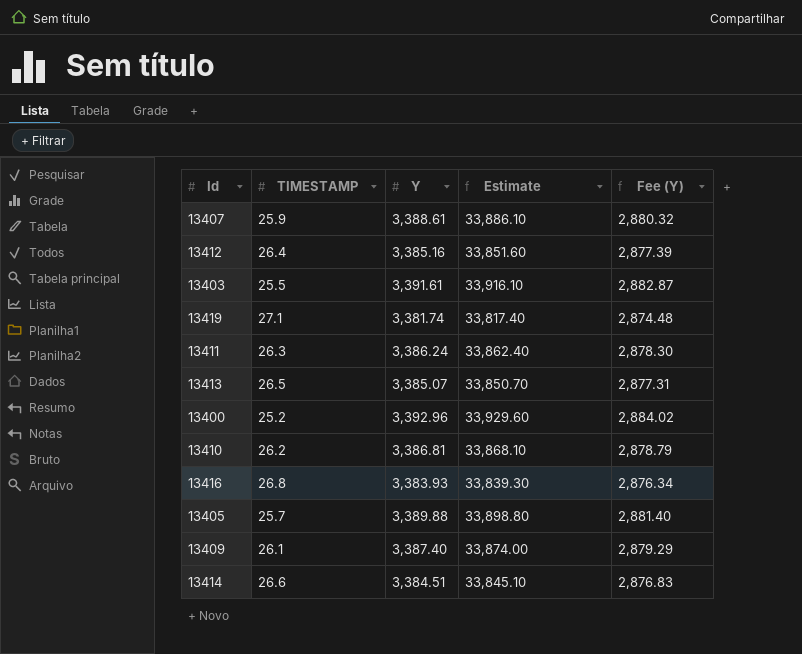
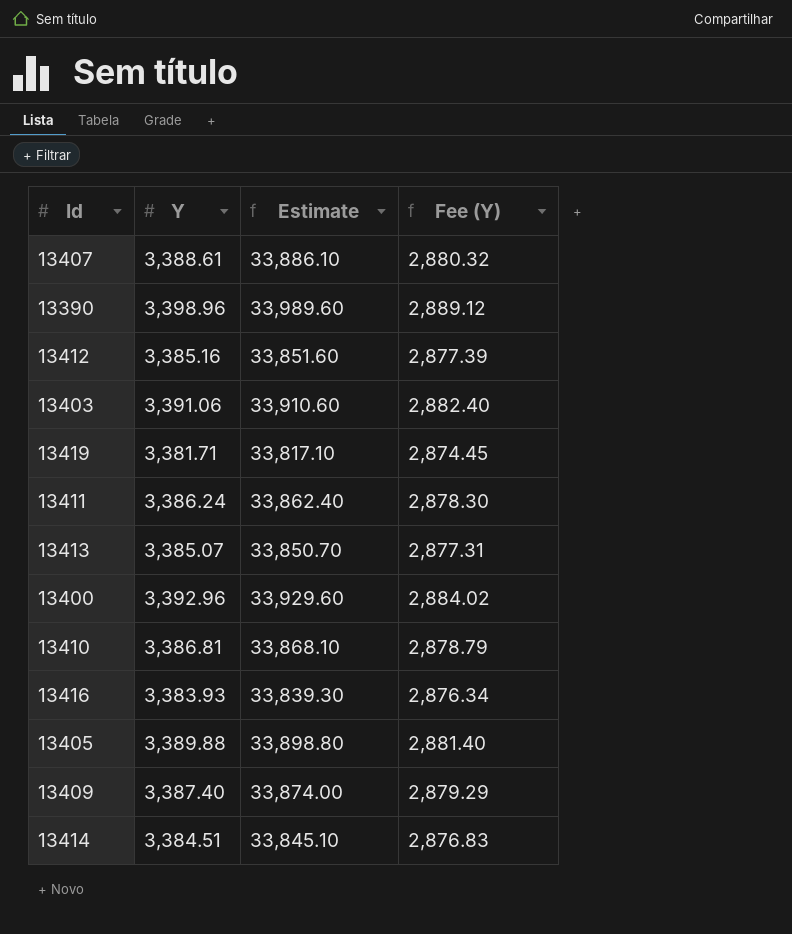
column TIMESTAMP | position: 2 -> none
row 13390: none -> 3,398.96 | 33,989.60 | 2,889.12
13403 | Y: 3,391.61 -> 3,391.06
13403 | Estimate: 33,916.10 -> 33,910.60
13403 | Fee (Y): 2,882.87 -> 2,882.40
13419 | Y: 3,381.74 -> 3,381.71
13419 | Estimate: 33,817.40 -> 33,817.10
13419 | Fee (Y): 2,874.48 -> 2,874.45

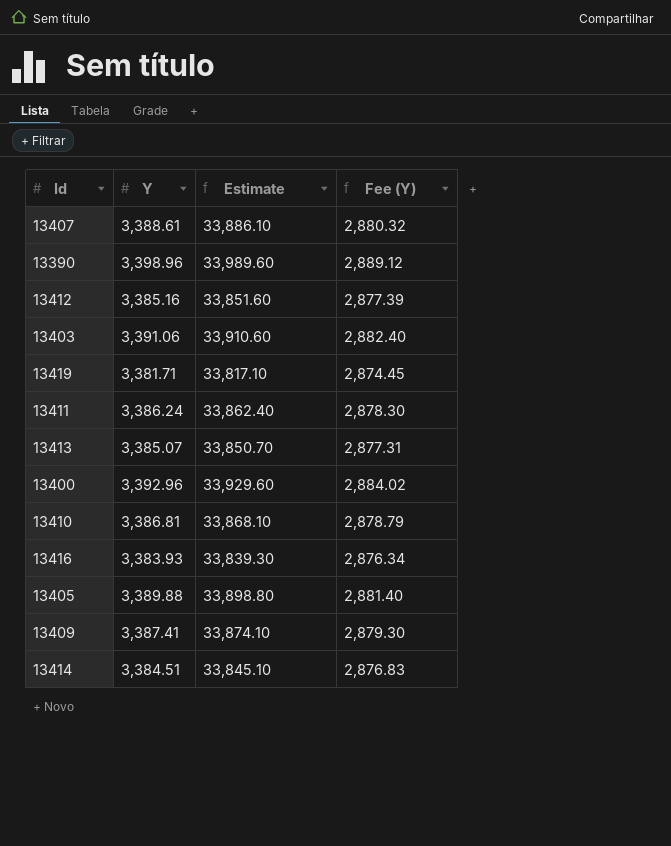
13409 | Y: 3,387.40 -> 3,387.41
13409 | Estimate: 33,874.00 -> 33,874.10
13409 | Fee (Y): 2,879.29 -> 2,879.30

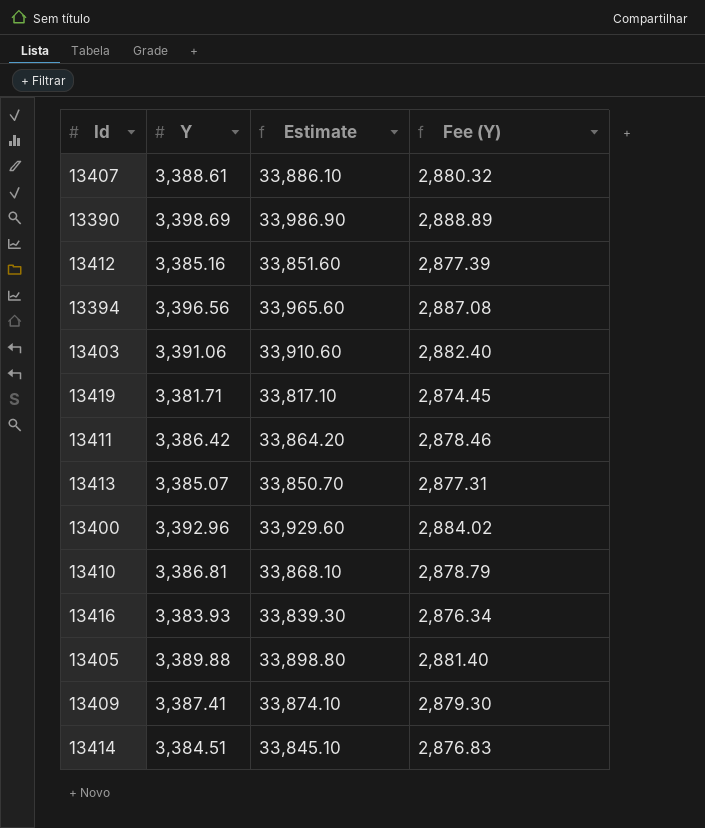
13390 | Y: 3,398.96 -> 3,398.69
13390 | Estimate: 33,989.60 -> 33,986.90
13390 | Fee (Y): 2,889.12 -> 2,888.89
row 13394: none -> 3,396.56 | 33,965.60 | 2,887.08
13411 | Y: 3,386.24 -> 3,386.42
13411 | Estimate: 33,862.40 -> 33,864.20
13411 | Fee (Y): 2,878.30 -> 2,878.46

